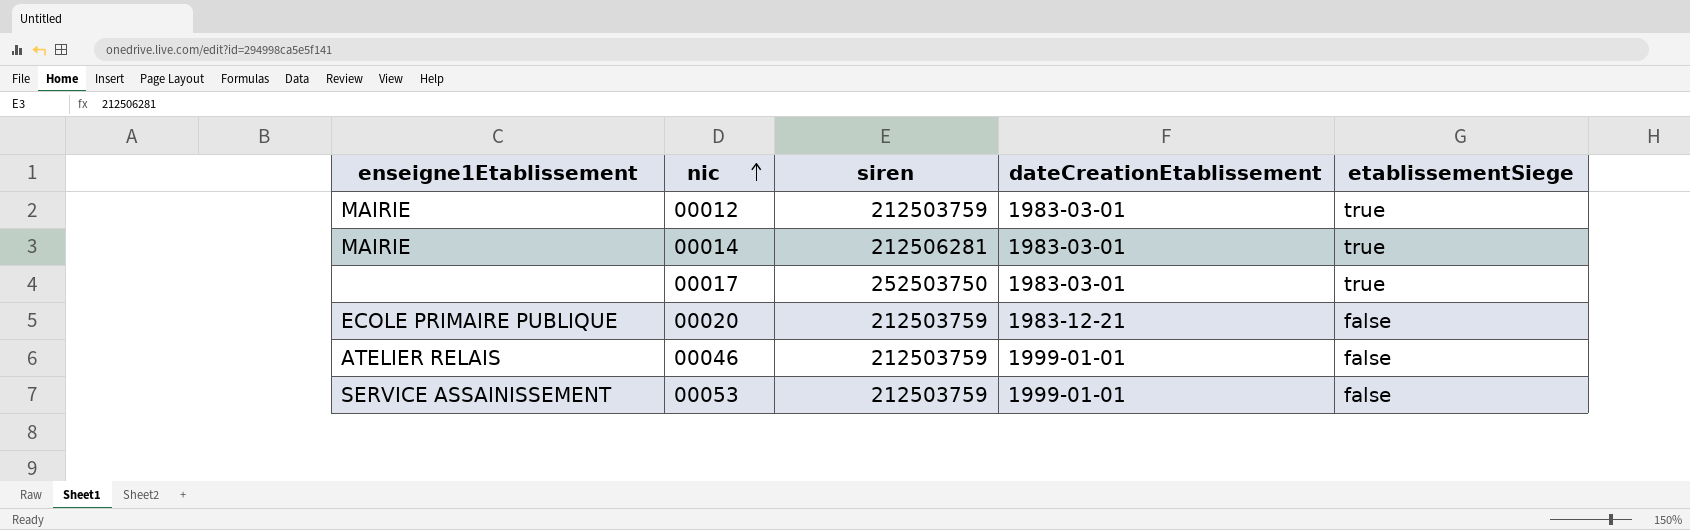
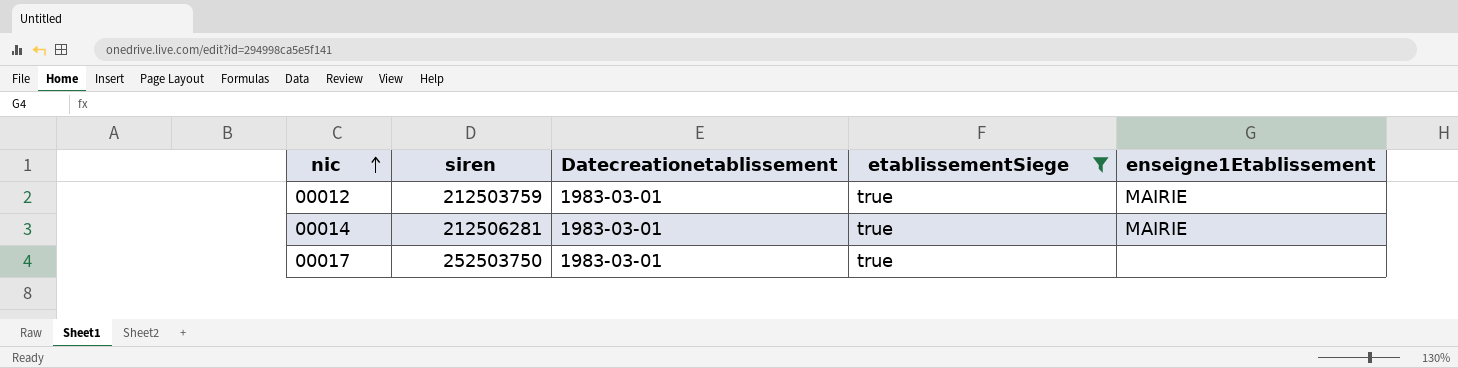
filter: none -> etablissementSiege = true
column name: dateCreationEtablissement -> Datecreationetablissement
column enseigne1Etablissement | position: 1 -> 5

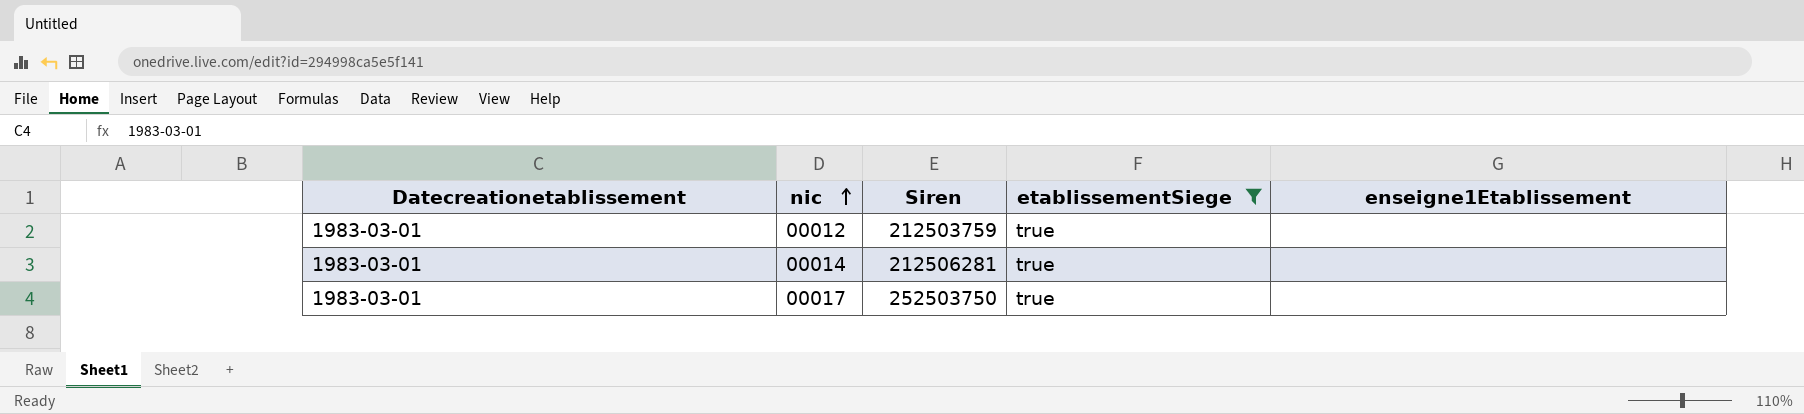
column Datecreationetablissement | position: 3 -> 1
column name: siren -> Siren
00012 | enseigne1Etablissement: MAIRIE -> none
00014 | enseigne1Etablissement: MAIRIE -> none

